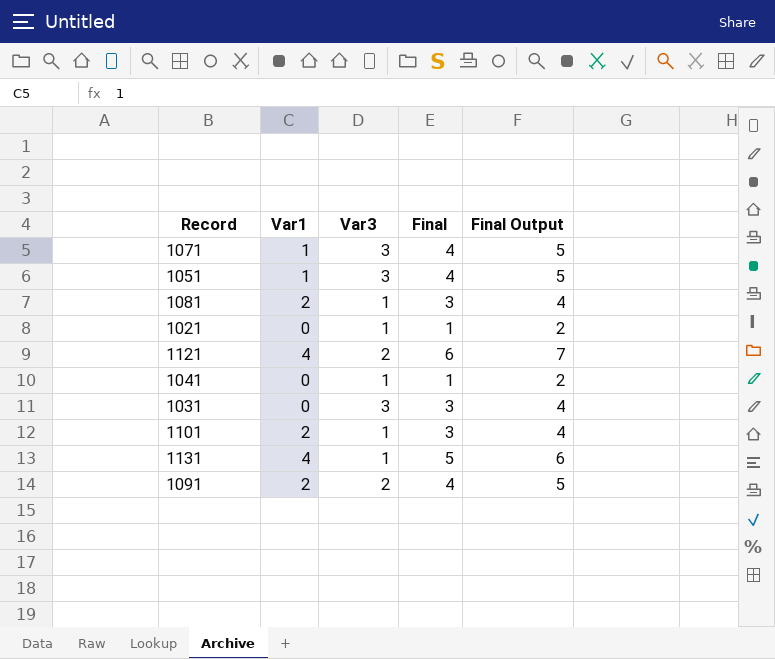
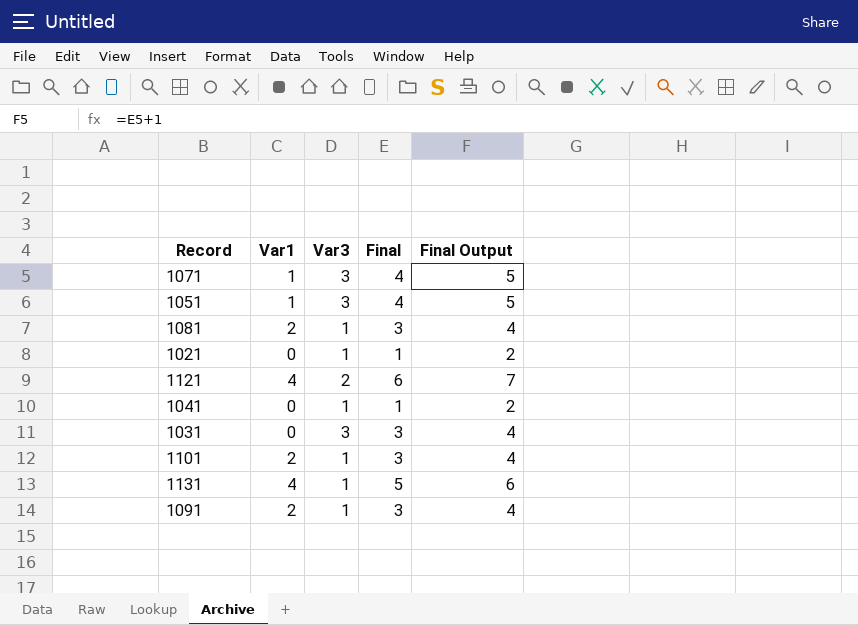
1091 | Var3: 2 -> 1
1091 | Final: 4 -> 3
1091 | Final Output: 5 -> 4

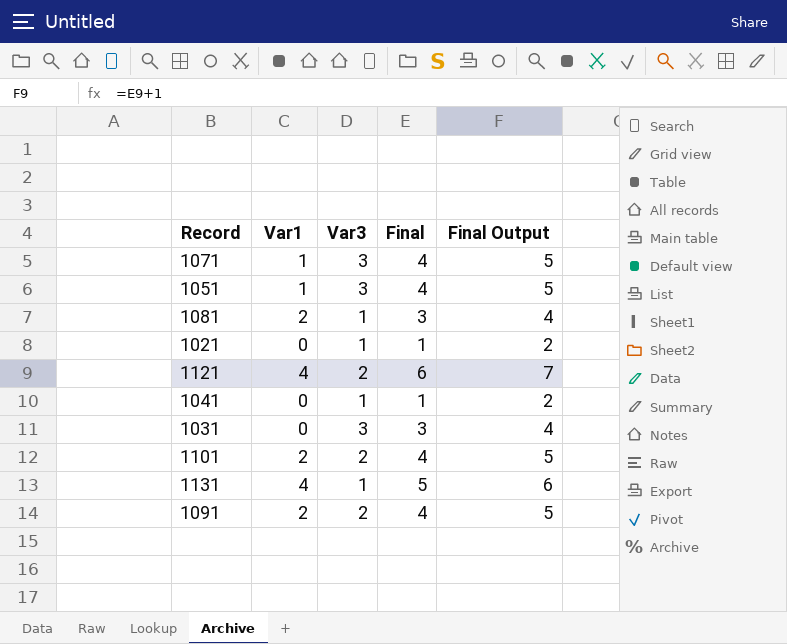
1101 | Var3: 1 -> 2
1101 | Final: 3 -> 4
1101 | Final Output: 4 -> 5
1091 | Var3: 1 -> 2
1091 | Final: 3 -> 4
1091 | Final Output: 4 -> 5

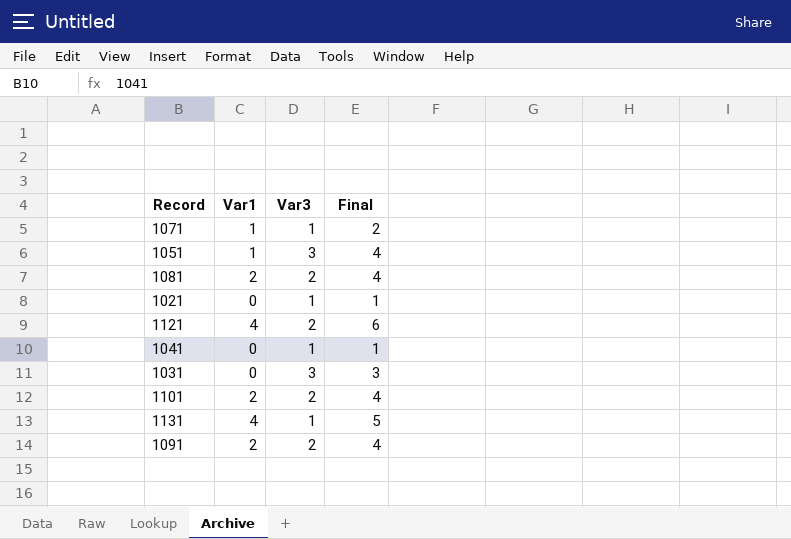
column Final Output | formula: [Final] + 1 -> none
1071 | Var3: 3 -> 1
1071 | Final: 4 -> 2
1081 | Var3: 1 -> 2
1081 | Final: 3 -> 4

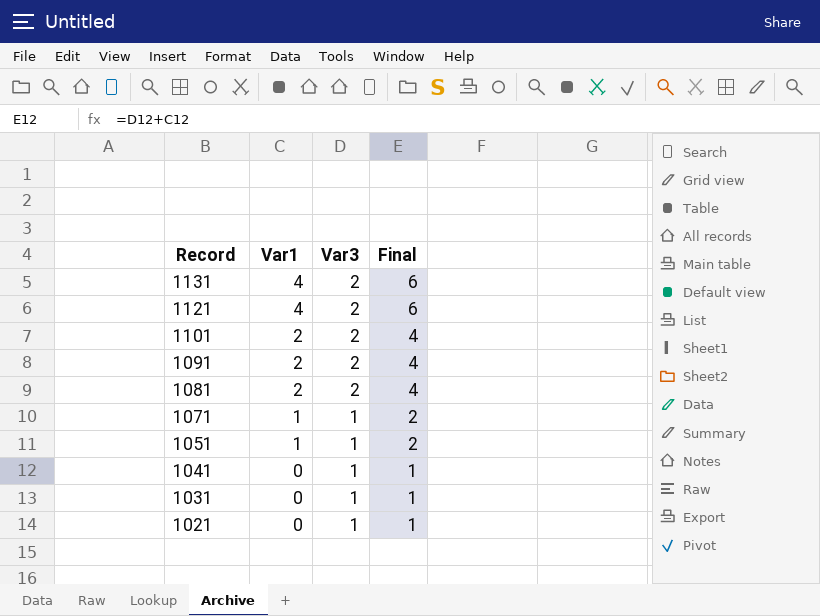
row order: none -> Record descending
1131 | Var3: 1 -> 2
1131 | Final: 5 -> 6
1051 | Var3: 3 -> 1
1051 | Final: 4 -> 2
1031 | Var3: 3 -> 1
1031 | Final: 3 -> 1

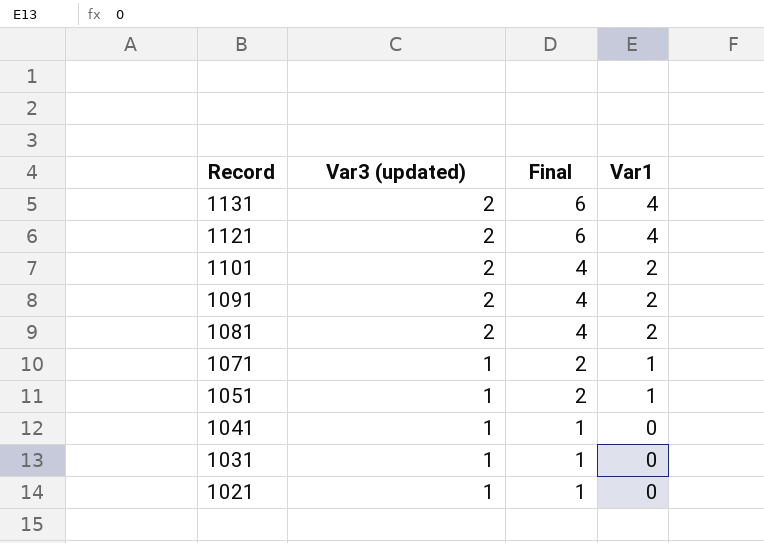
column name: Var3 -> Var3 (updated)
column Var1 | position: 2 -> 4

